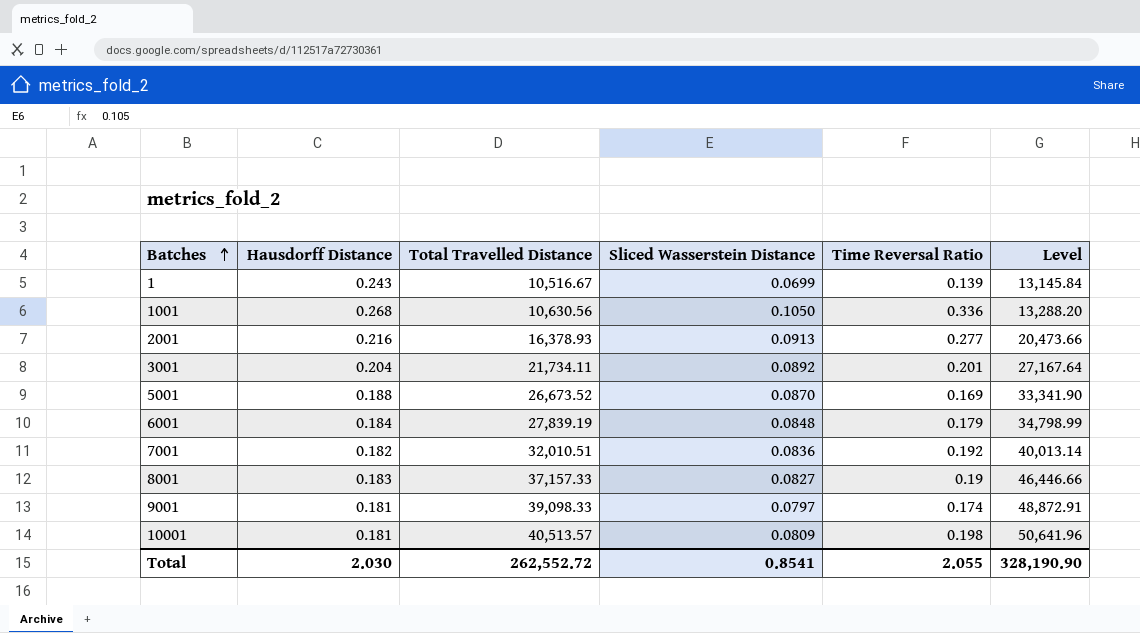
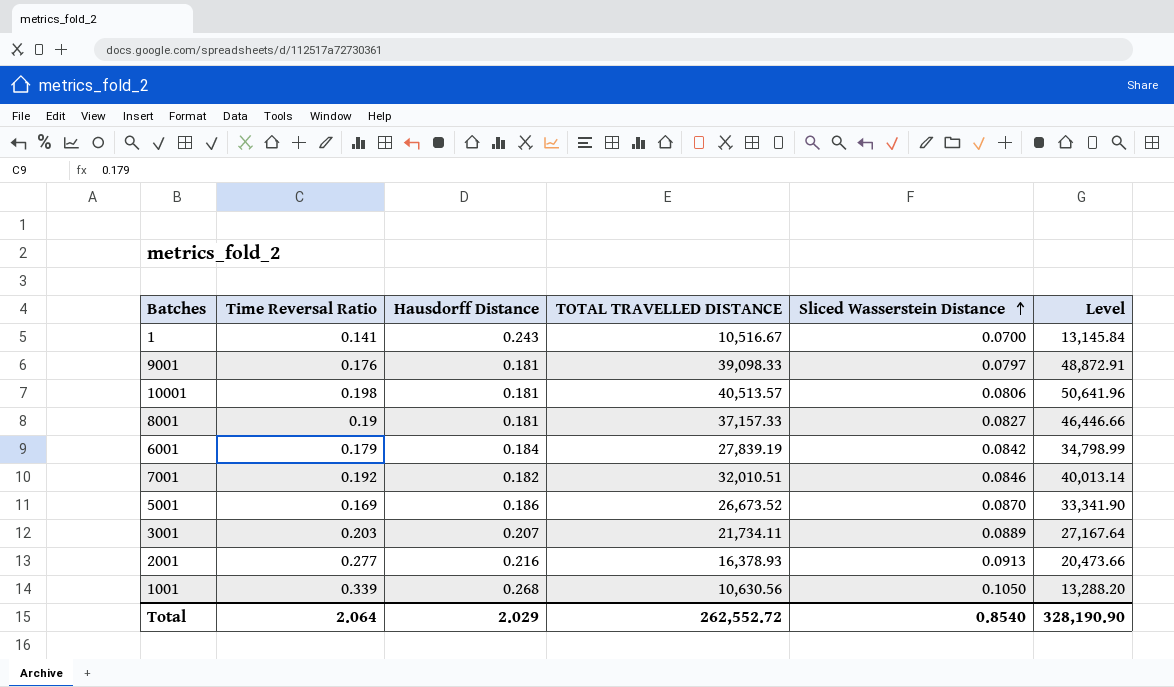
row order: Batches ascending -> Sliced Wasserstein Distance ascending
column Time Reversal Ratio | position: 5 -> 2
column name: Total Travelled Distance -> TOTAL TRAVELLED DISTANCE
1 | Time Reversal Ratio: 0.139 -> 0.141
1 | Sliced Wasserstein Distance: 0.0699 -> 0.0700
9001 | Time Reversal Ratio: 0.174 -> 0.176
10001 | Sliced Wasserstein Distance: 0.0809 -> 0.0806
8001 | Hausdorff Distance: 0.183 -> 0.181
6001 | Sliced Wasserstein Distance: 0.0848 -> 0.0842
7001 | Sliced Wasserstein Distance: 0.0836 -> 0.0846
5001 | Hausdorff Distance: 0.188 -> 0.186
3001 | Time Reversal Ratio: 0.201 -> 0.203
3001 | Hausdorff Distance: 0.204 -> 0.207
3001 | Sliced Wasserstein Distance: 0.0892 -> 0.0889
1001 | Time Reversal Ratio: 0.336 -> 0.339
Total | Time Reversal Ratio: 2.055 -> 2.064
Total | Hausdorff Distance: 2.030 -> 2.029
Total | Sliced Wasserstein Distance: 0.8541 -> 0.8540

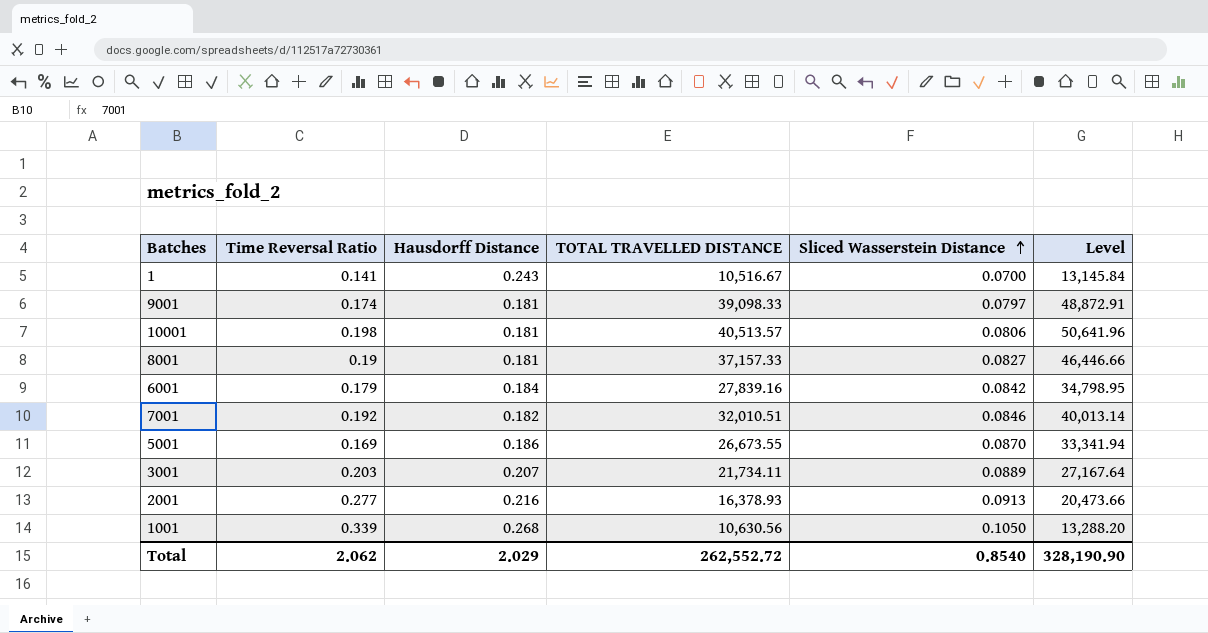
9001 | Time Reversal Ratio: 0.176 -> 0.174
6001 | TOTAL TRAVELLED DISTANCE: 27,839.19 -> 27,839.16
6001 | Level: 34,798.99 -> 34,798.95
5001 | TOTAL TRAVELLED DISTANCE: 26,673.52 -> 26,673.55
5001 | Level: 33,341.90 -> 33,341.94
Total | Time Reversal Ratio: 2.064 -> 2.062

